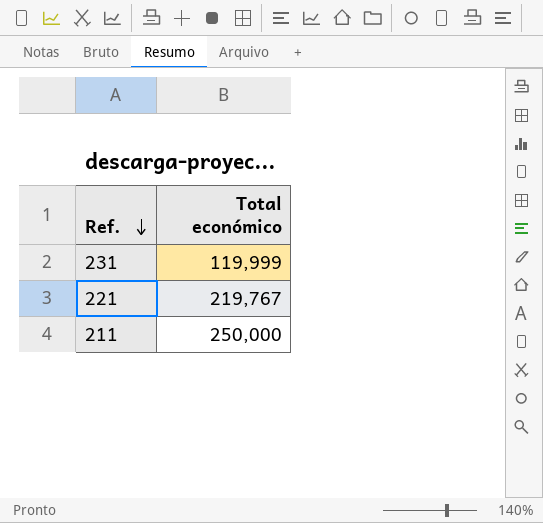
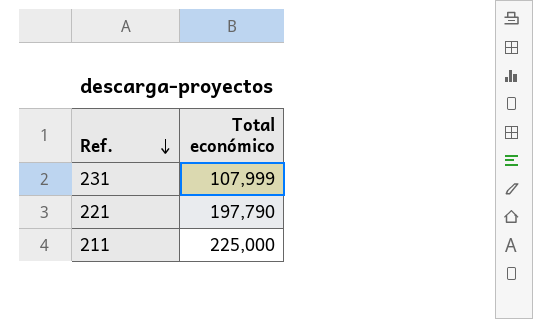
231 | Total económico: 119,999 -> 107,999
221 | Total económico: 219,767 -> 197,790
211 | Total económico: 250,000 -> 225,000

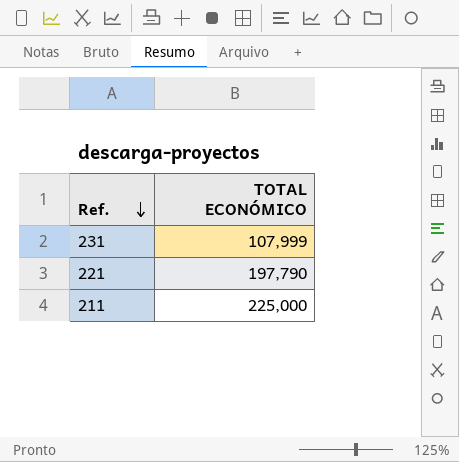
column name: Total económico -> TOTAL ECONÓMICO

